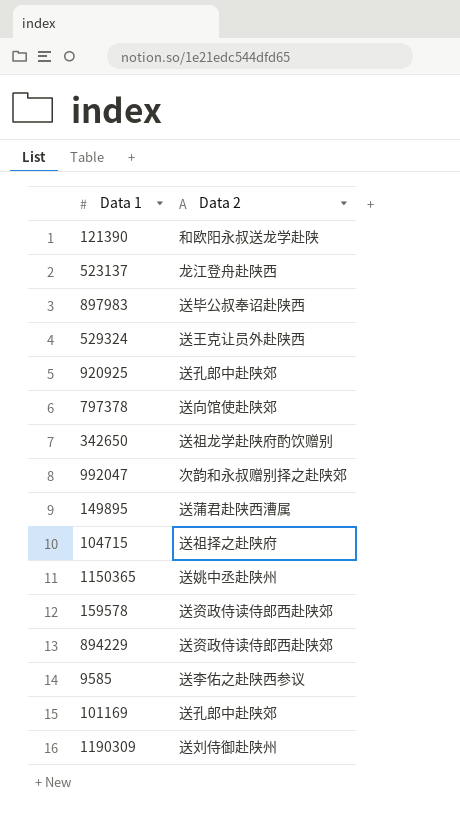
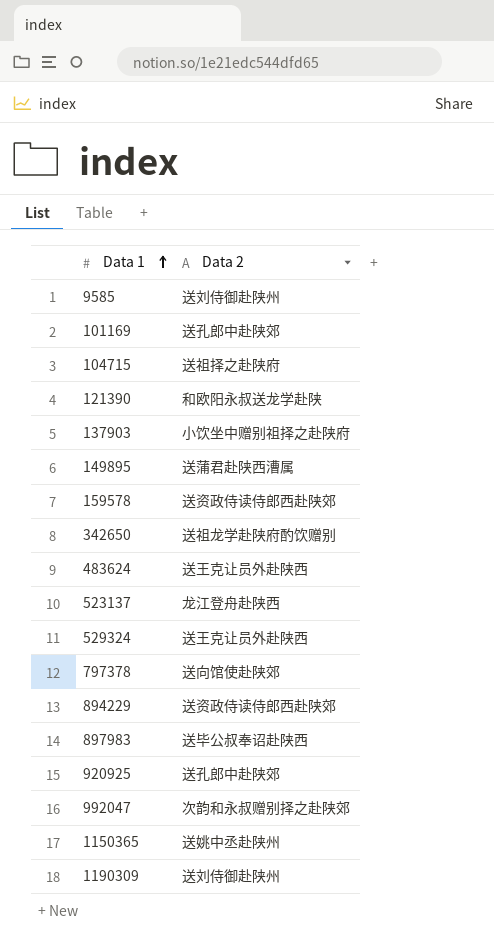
row order: none -> Data 1 ascending
9585 | Data 2: 送李佑之赴陕西参议 -> 送刘侍御赴陕州
row 137903: none -> 小饮坐中赠别祖择之赴陕府
row 483624: none -> 送王克让员外赴陕西

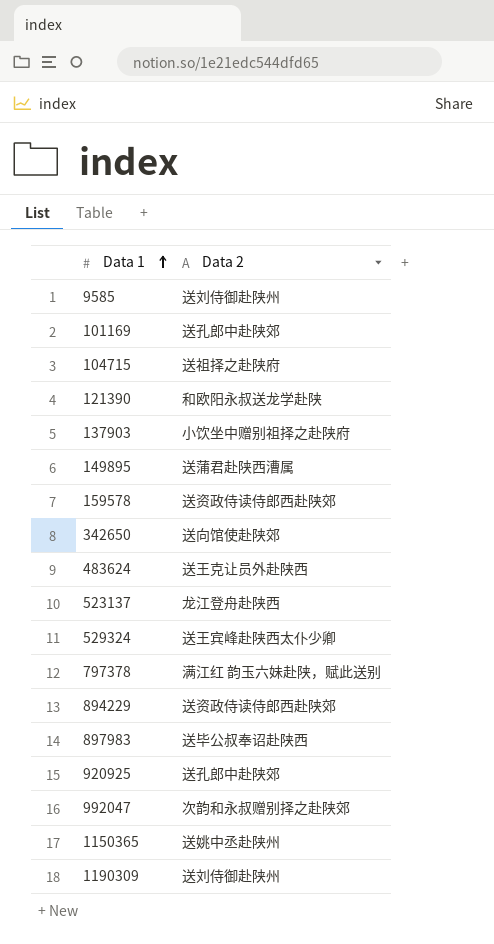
342650 | Data 2: 送祖龙学赴陕府酌饮赠别 -> 送向馆使赴陕郊
529324 | Data 2: 送王克让员外赴陕西 -> 送王宾峰赴陕西太仆少卿
797378 | Data 2: 送向馆使赴陕郊 -> 满江红 韵玉六妹赴陕，赋此送别

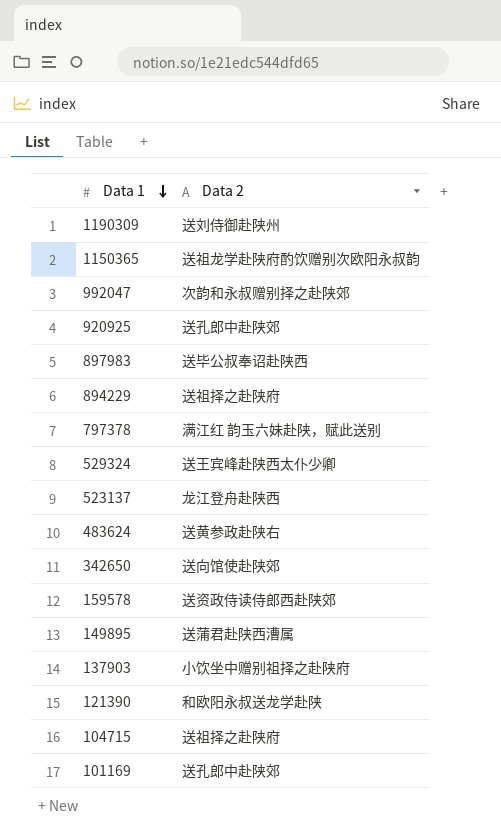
row order: Data 1 ascending -> Data 1 descending
row 9585: 送刘侍御赴陕州 -> none
1150365 | Data 2: 送姚中丞赴陕州 -> 送祖龙学赴陕府酌饮赠别次欧阳永叔韵
894229 | Data 2: 送资政侍读侍郎西赴陕郊 -> 送祖择之赴陕府
483624 | Data 2: 送王克让员外赴陕西 -> 送黄参政赴陕右

